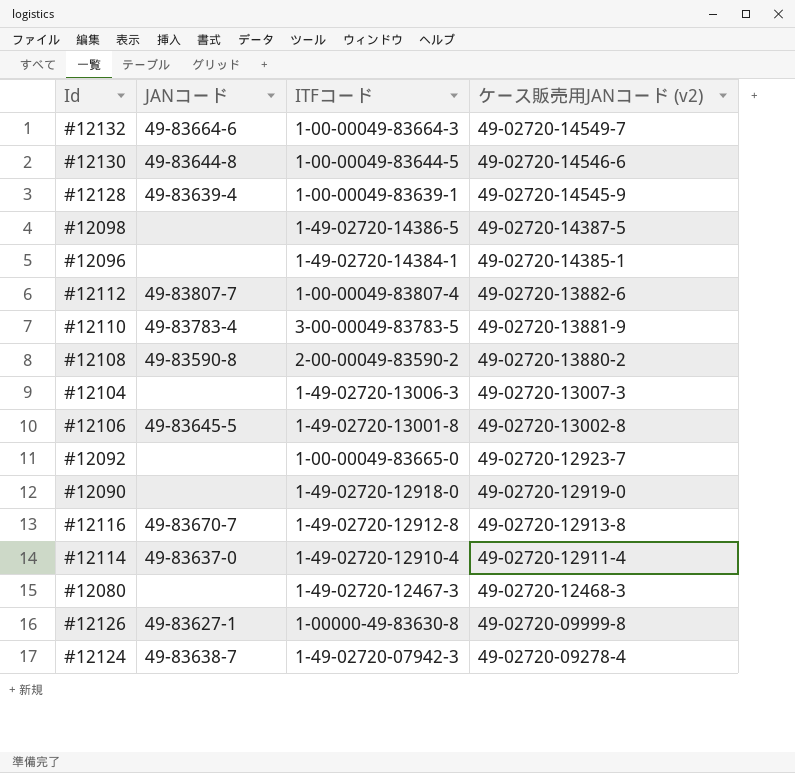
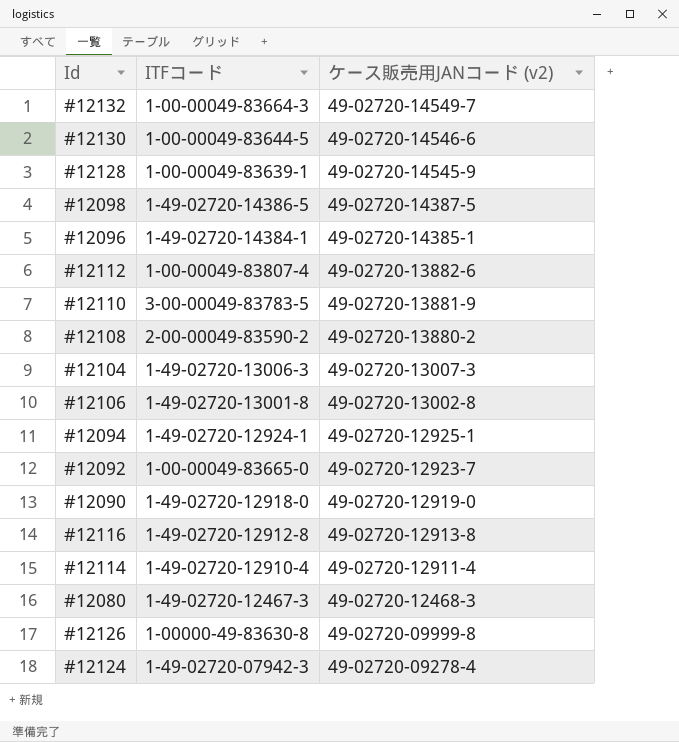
column JANコード | position: 2 -> none
row #12094: none -> 1-49-02720-12924-1 | 49-02720-12925-1

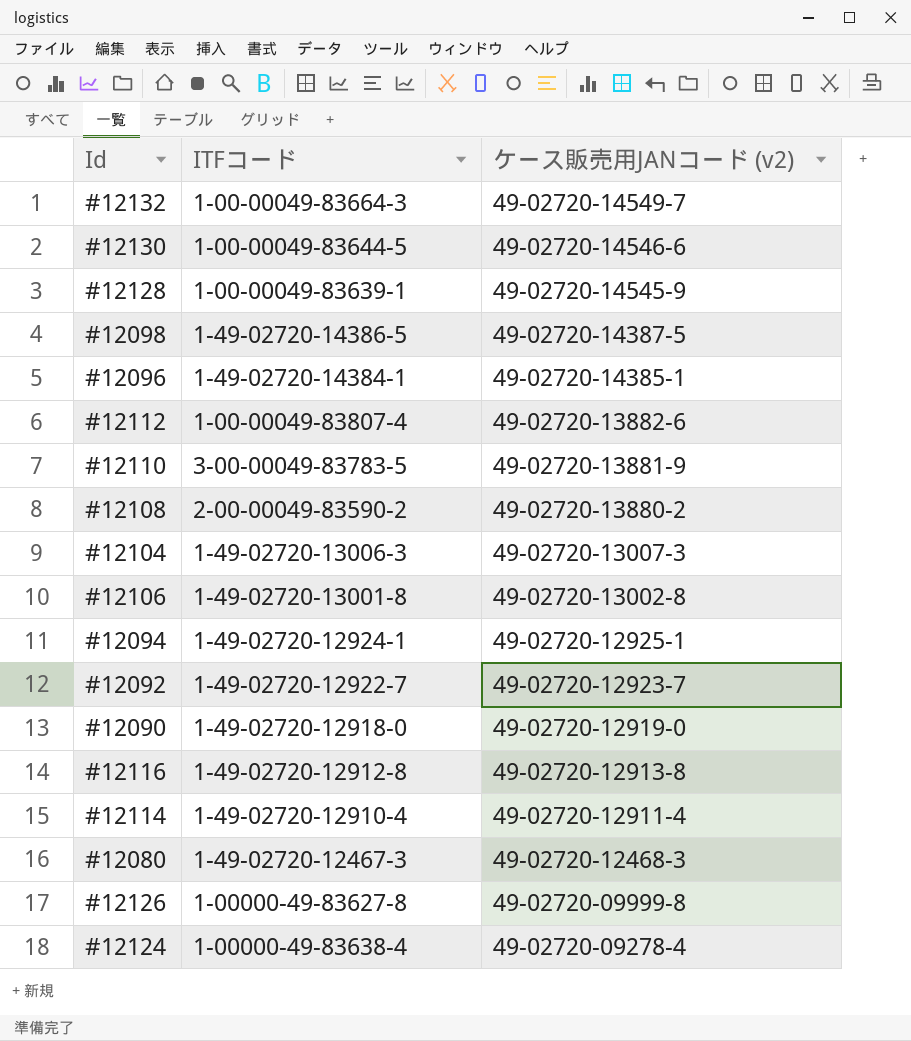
#12092 | ITFコード: 1-00-00049-83665-0 -> 1-49-02720-12922-7
#12126 | ITFコード: 1-00000-49-83630-8 -> 1-00000-49-83627-8
#12124 | ITFコード: 1-49-02720-07942-3 -> 1-00000-49-83638-4

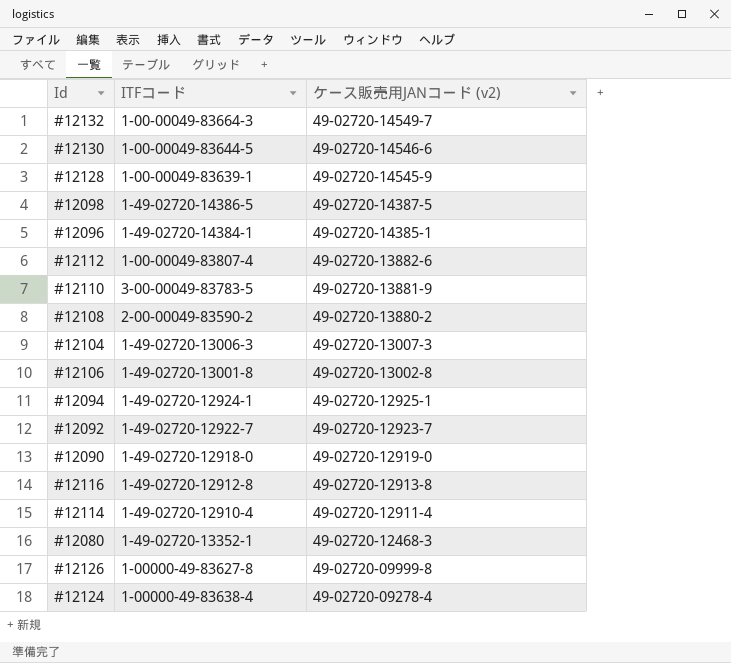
#12080 | ITFコード: 1-49-02720-12467-3 -> 1-49-02720-13352-1

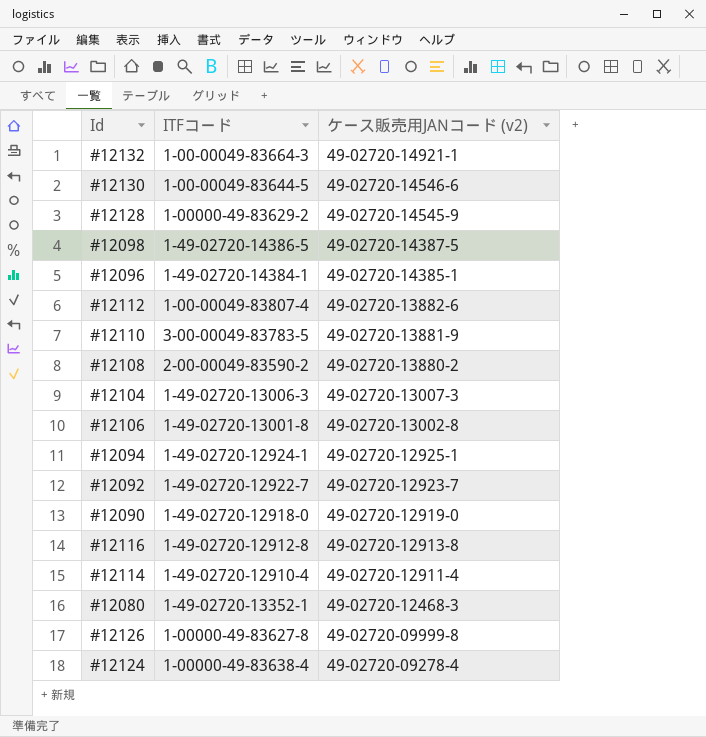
#12132 | ケース販売用JANコード (v2): 49-02720-14549-7 -> 49-02720-14921-1
#12128 | ITFコード: 1-00-00049-83639-1 -> 1-00000-49-83629-2

